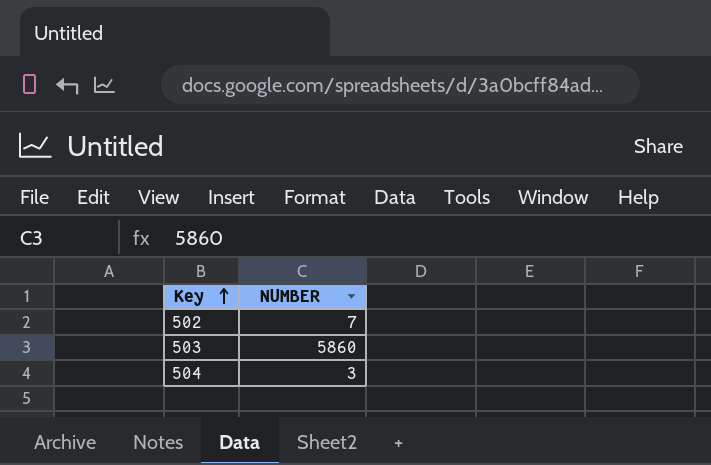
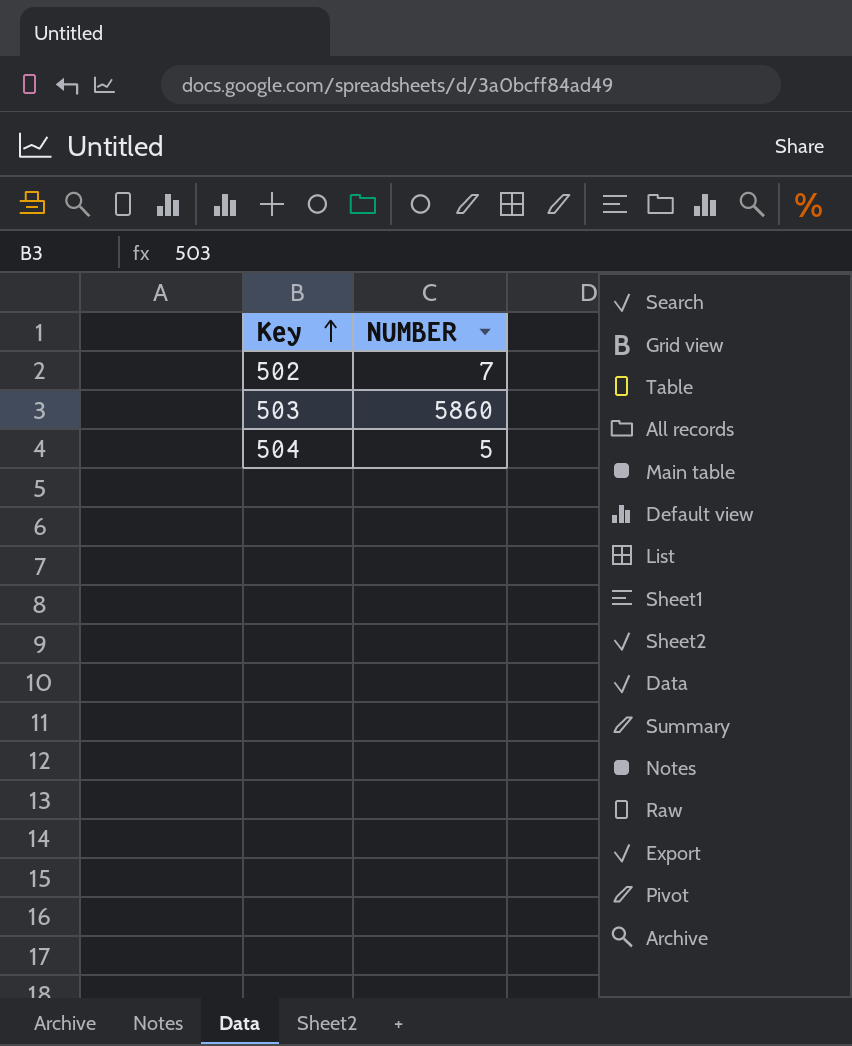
504 | NUMBER: 3 -> 5

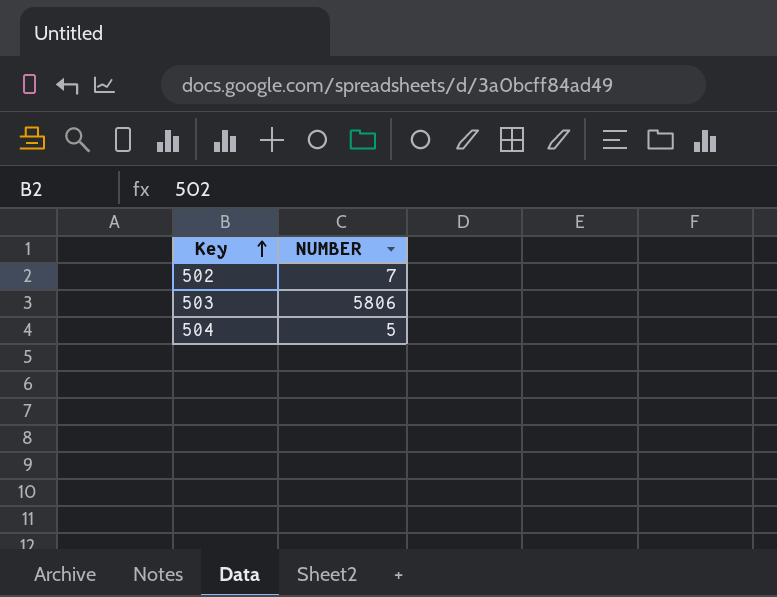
503 | NUMBER: 5860 -> 5806

